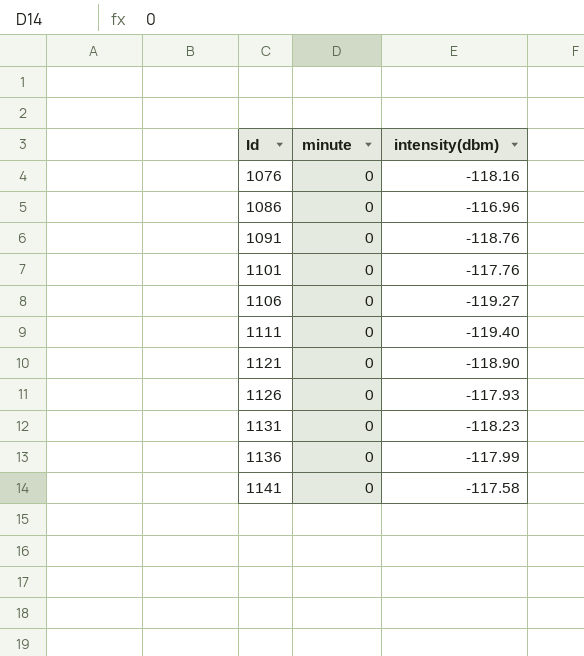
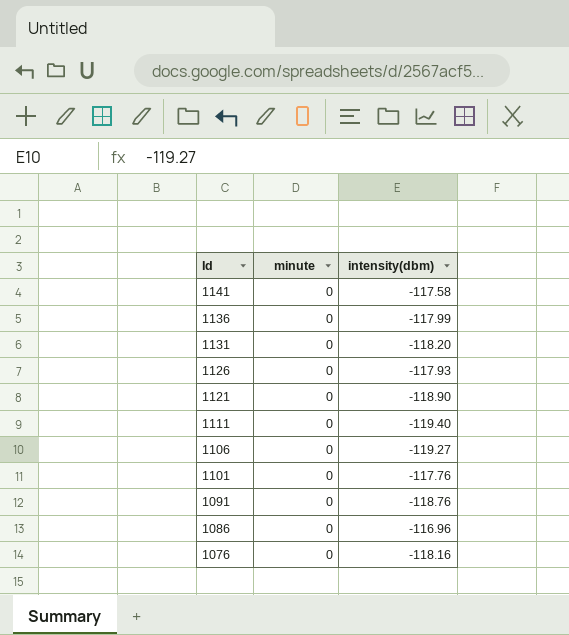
row order: Id ascending -> Id descending
1131 | intensity(dbm): -118.23 -> -118.20

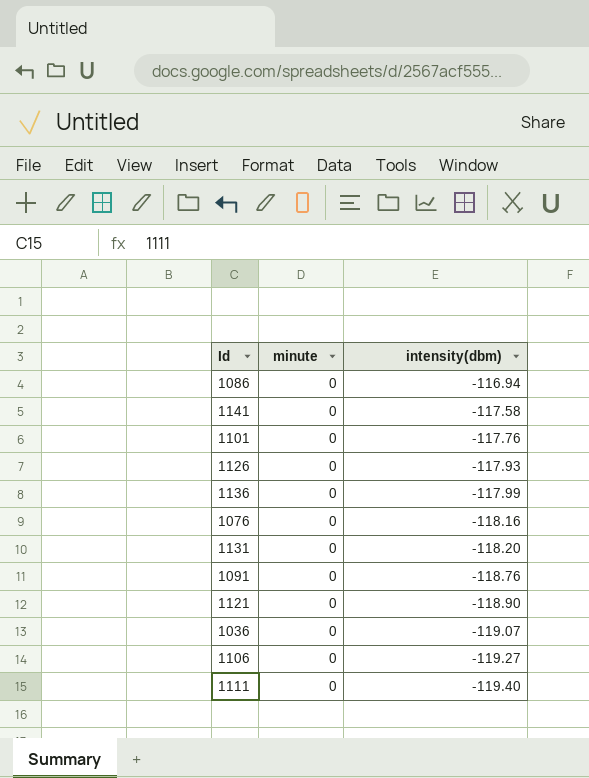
row order: Id descending -> intensity(dbm) descending
1086 | intensity(dbm): -116.96 -> -116.94
row 1036: none -> 0 | -119.07

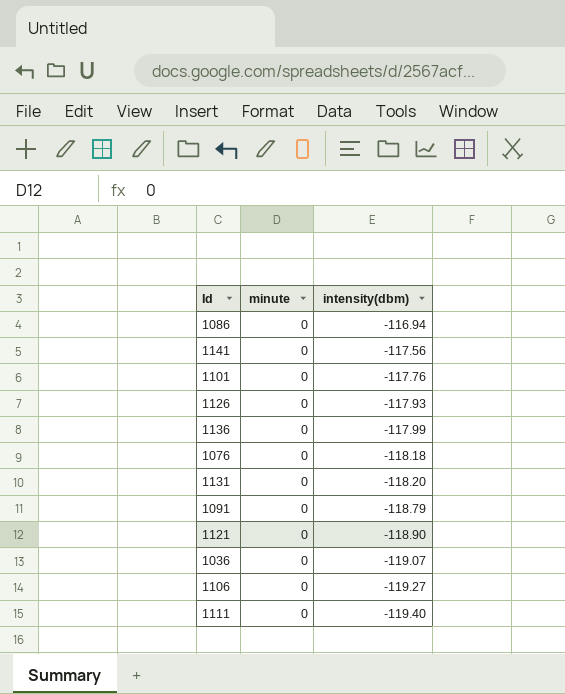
1141 | intensity(dbm): -117.58 -> -117.56
1076 | intensity(dbm): -118.16 -> -118.18
1091 | intensity(dbm): -118.76 -> -118.79

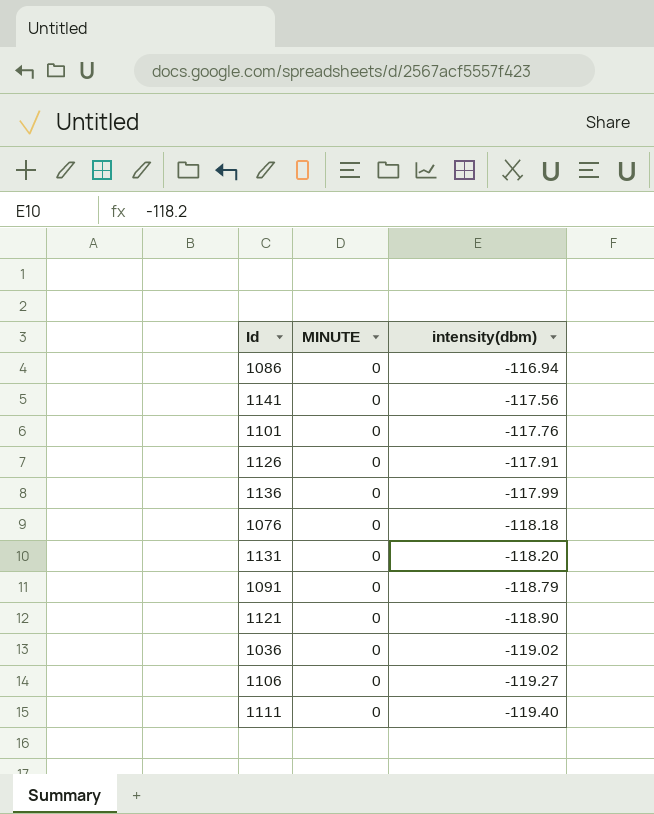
column name: minute -> MINUTE
1126 | intensity(dbm): -117.93 -> -117.91
1036 | intensity(dbm): -119.07 -> -119.02

